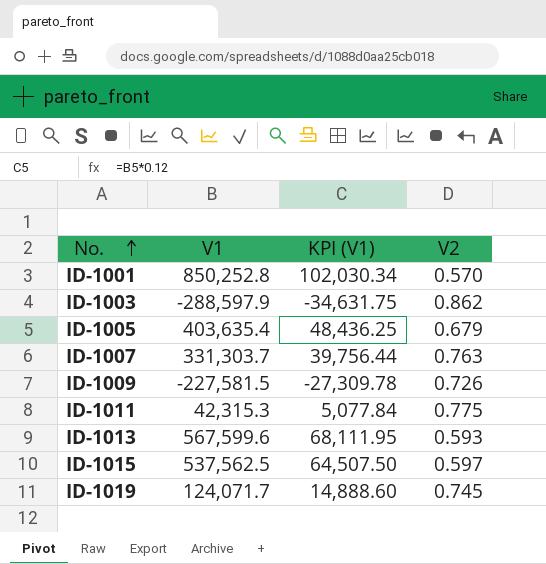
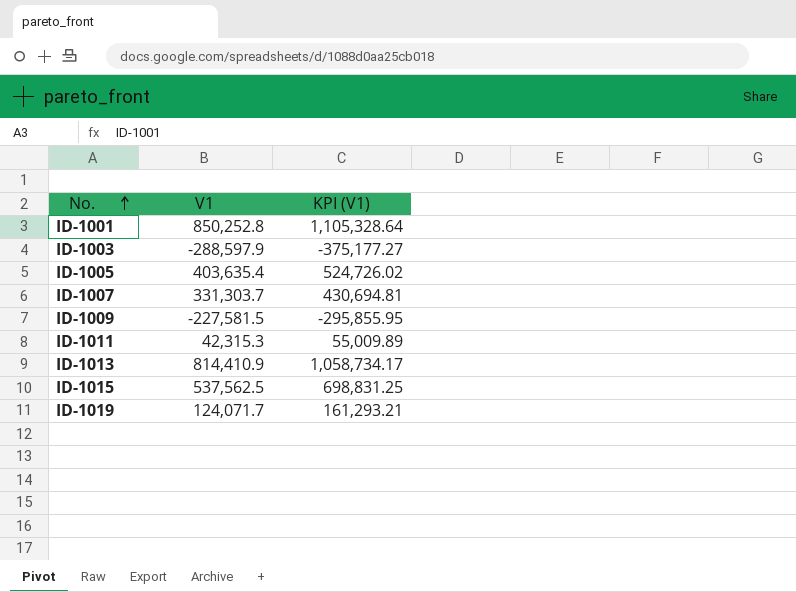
column V2 | position: 4 -> none
column KPI (V1) | formula: [V1] * 0.12 -> [V1] * 1.3
ID-1013 | V1: 567,599.6 -> 814,410.9

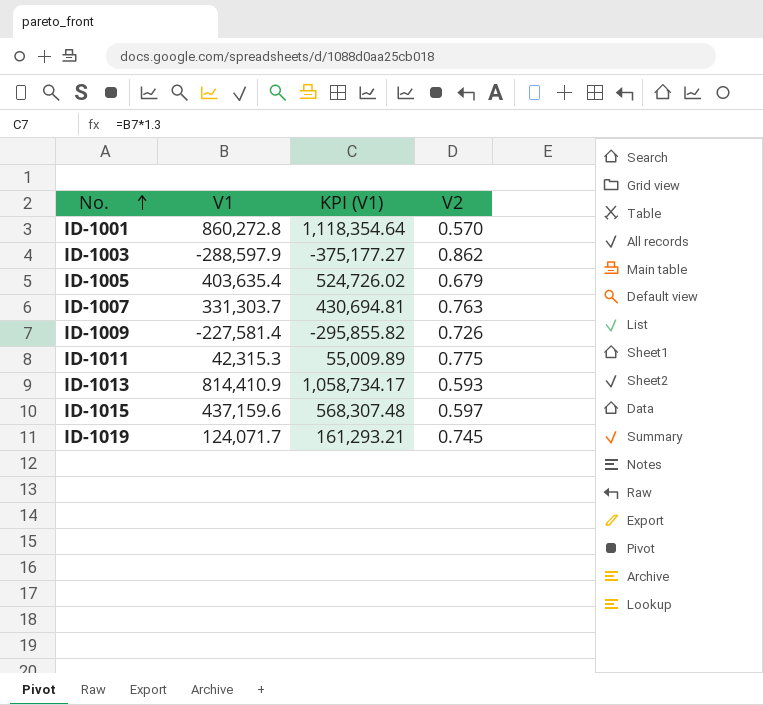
column V2 | position: none -> 4
ID-1001 | V1: 850,252.8 -> 860,272.8
ID-1001 | KPI (V1): 1,105,328.64 -> 1,118,354.64
ID-1009 | V1: -227,581.5 -> -227,581.4
ID-1009 | KPI (V1): -295,855.95 -> -295,855.82
ID-1015 | V1: 537,562.5 -> 437,159.6
ID-1015 | KPI (V1): 698,831.25 -> 568,307.48

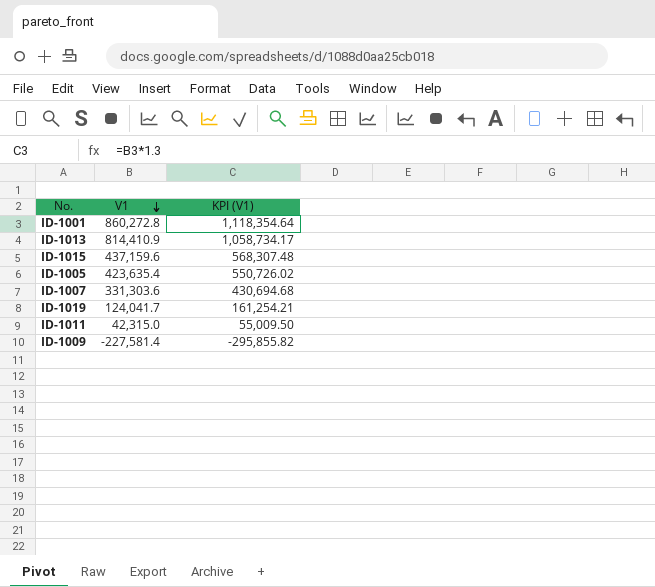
row order: No. ascending -> V1 descending
column V2 | position: 4 -> none
row ID-1003: -288,597.9 | -375,177.27 | 0.862 -> none
ID-1005 | V1: 403,635.4 -> 423,635.4
ID-1005 | KPI (V1): 524,726.02 -> 550,726.02
ID-1007 | V1: 331,303.7 -> 331,303.6
ID-1007 | KPI (V1): 430,694.81 -> 430,694.68
ID-1019 | V1: 124,071.7 -> 124,041.7
ID-1019 | KPI (V1): 161,293.21 -> 161,254.21
ID-1011 | V1: 42,315.3 -> 42,315.0
ID-1011 | KPI (V1): 55,009.89 -> 55,009.50

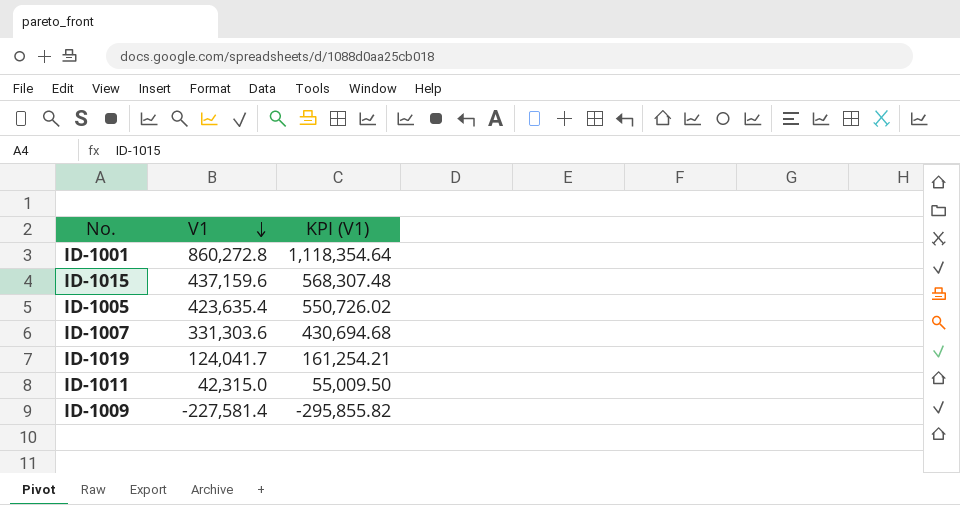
row ID-1013: 814,410.9 | 1,058,734.17 -> none

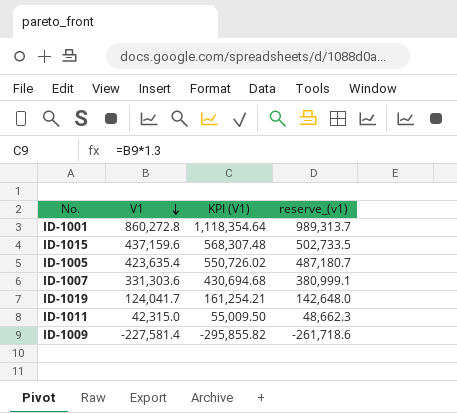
column reserve_(v1) | formula: none -> [V1] * 1.15

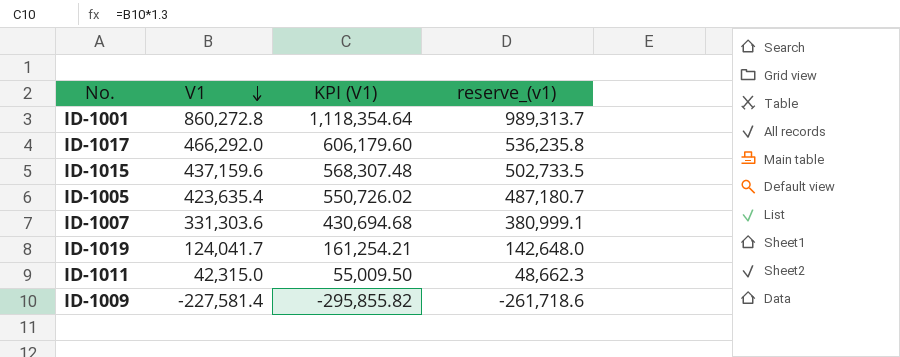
row ID-1017: none -> 466,292.0 | 606,179.60 | 536,235.8

